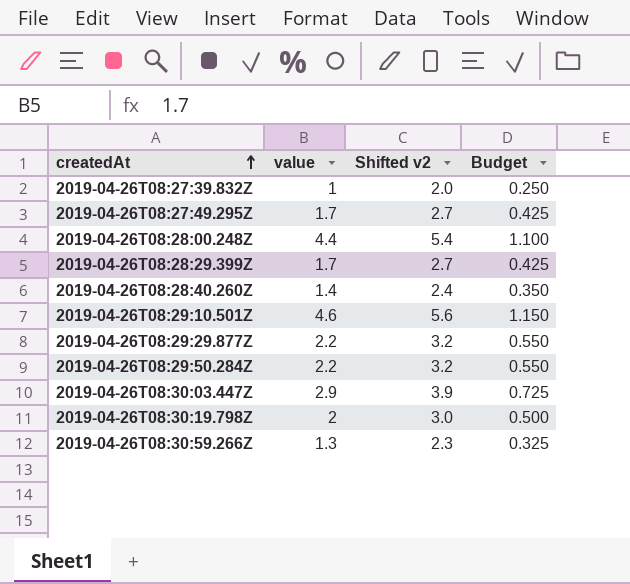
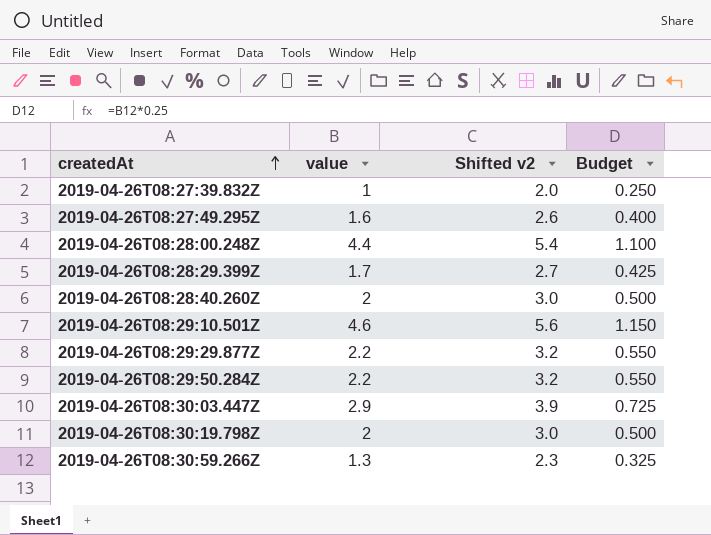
2019-04-26T08:27:49.295Z | value: 1.7 -> 1.6
2019-04-26T08:27:49.295Z | Shifted v2: 2.7 -> 2.6
2019-04-26T08:27:49.295Z | Budget: 0.425 -> 0.400
2019-04-26T08:28:40.260Z | value: 1.4 -> 2
2019-04-26T08:28:40.260Z | Shifted v2: 2.4 -> 3.0
2019-04-26T08:28:40.260Z | Budget: 0.350 -> 0.500

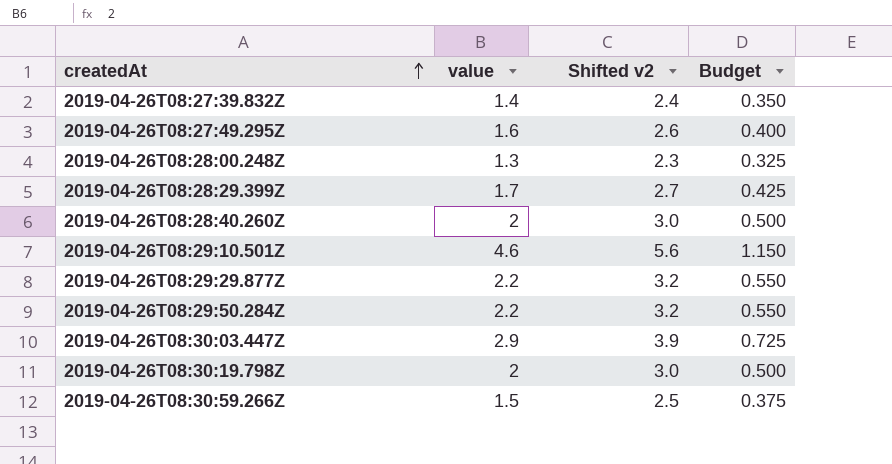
2019-04-26T08:27:39.832Z | value: 1 -> 1.4
2019-04-26T08:27:39.832Z | Shifted v2: 2.0 -> 2.4
2019-04-26T08:27:39.832Z | Budget: 0.250 -> 0.350
2019-04-26T08:28:00.248Z | value: 4.4 -> 1.3
2019-04-26T08:28:00.248Z | Shifted v2: 5.4 -> 2.3
2019-04-26T08:28:00.248Z | Budget: 1.100 -> 0.325
2019-04-26T08:30:59.266Z | value: 1.3 -> 1.5
2019-04-26T08:30:59.266Z | Shifted v2: 2.3 -> 2.5
2019-04-26T08:30:59.266Z | Budget: 0.325 -> 0.375

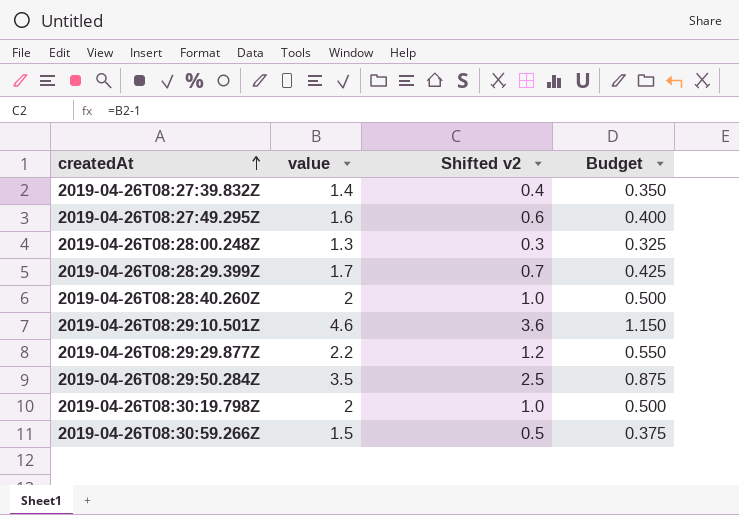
column Shifted v2 | formula: [value] + 1 -> [value] - 1
row 2019-04-26T08:30:03.447Z: 2.9 | 3.9 | 0.725 -> none
2019-04-26T08:29:50.284Z | value: 2.2 -> 3.5
2019-04-26T08:29:50.284Z | Budget: 0.550 -> 0.875

